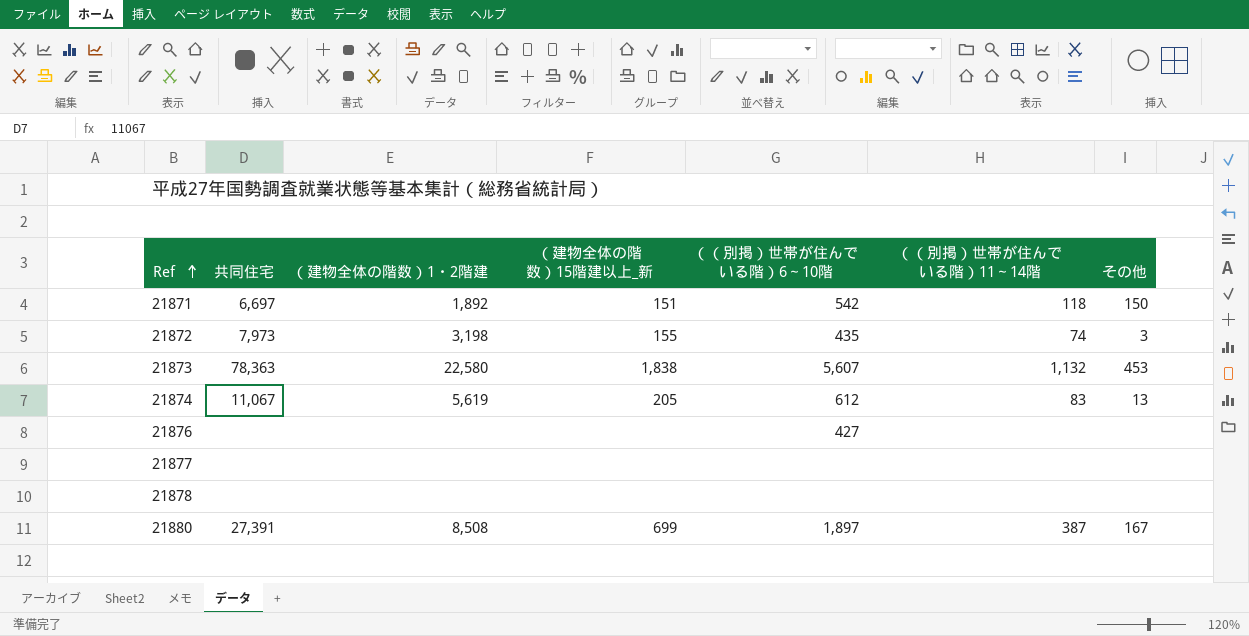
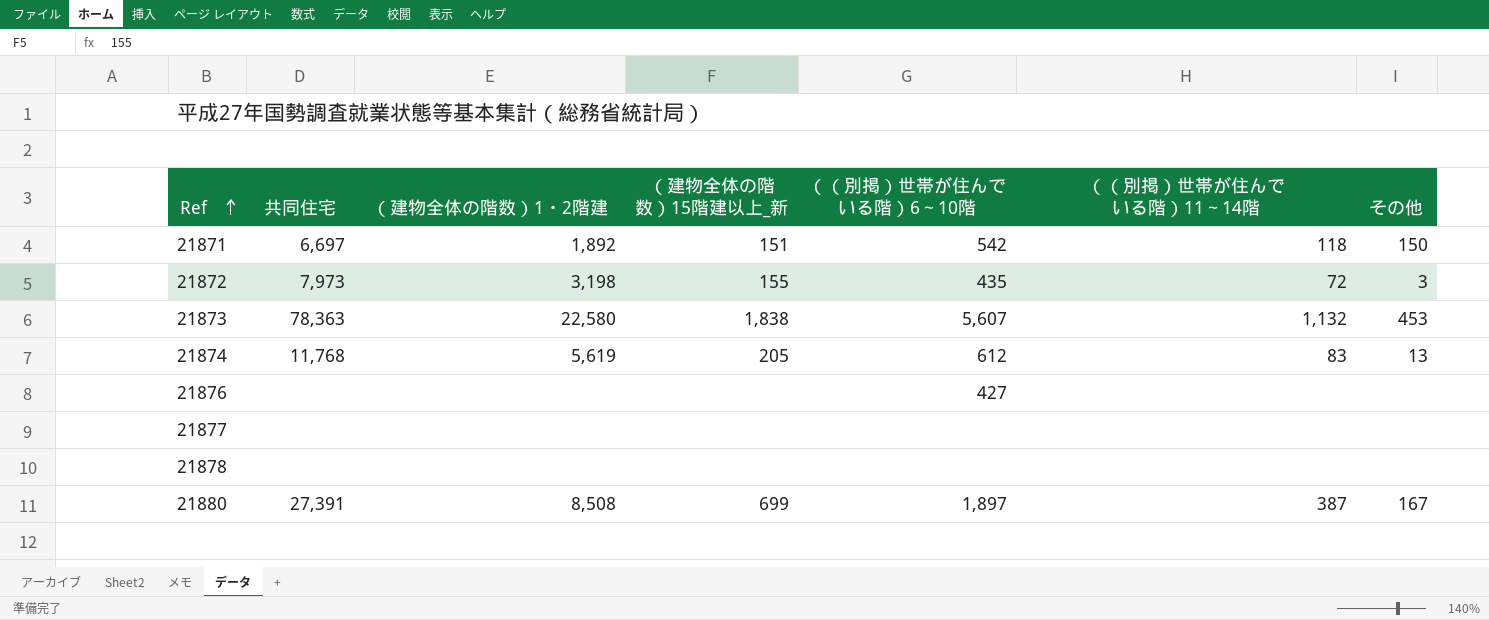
21872 | （（別掲）世帯が住んでいる階）11～14階: 74 -> 72
21874 | 共同住宅: 11,067 -> 11,768

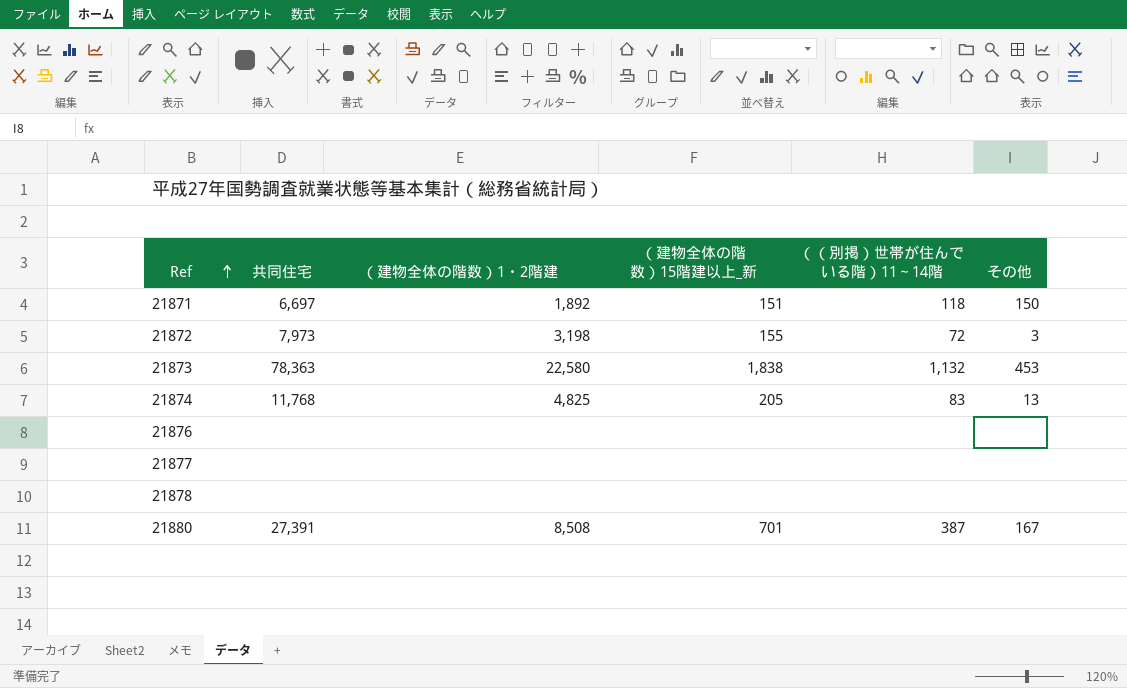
column （（別掲）世帯が住んでいる階）6～10階 | position: 5 -> none
21874 | （建物全体の階数）1・2階建: 5,619 -> 4,825
21880 | （建物全体の階数）15階建以上_新: 699 -> 701

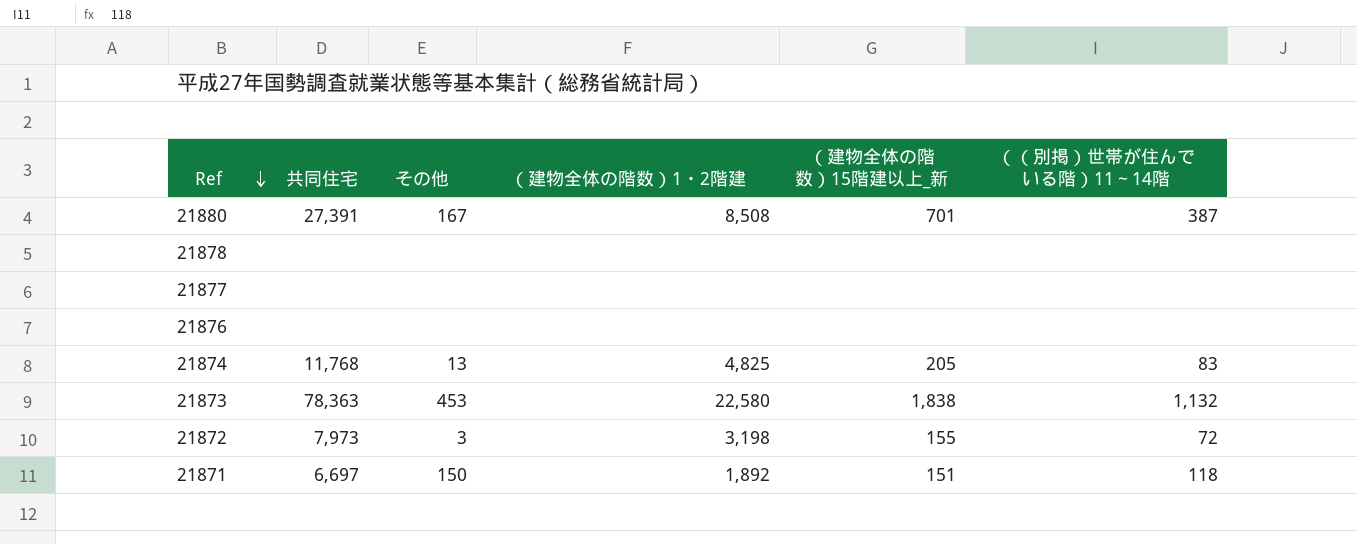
row order: Ref ascending -> Ref descending
column その他 | position: 6 -> 3

